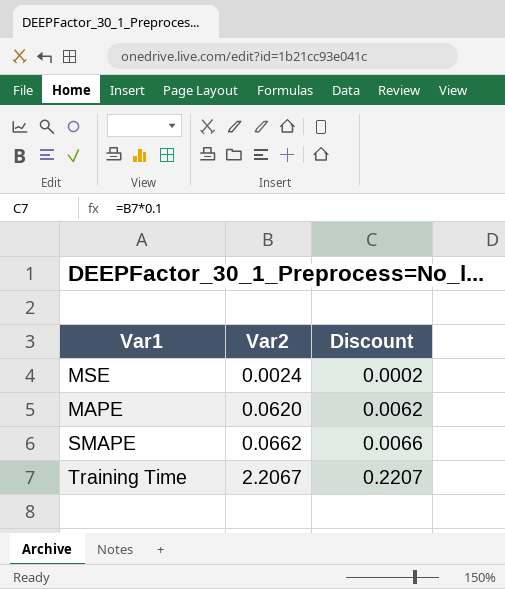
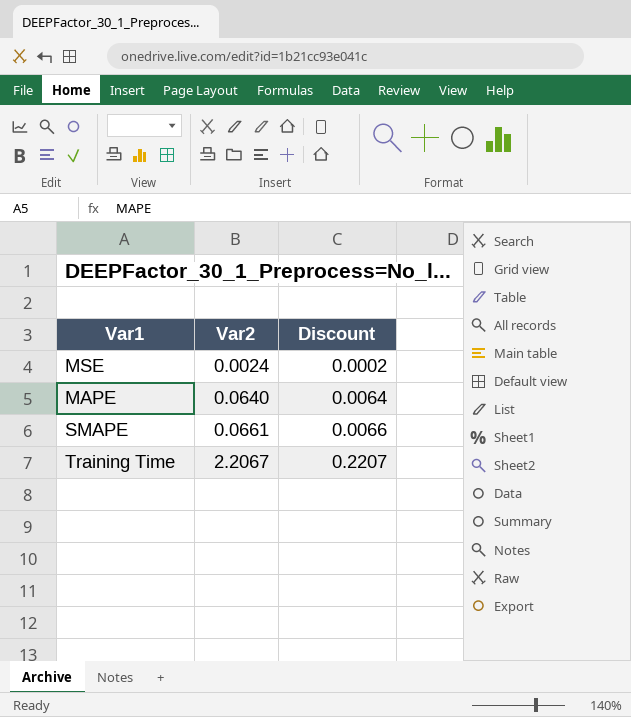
MAPE | Var2: 0.0620 -> 0.0640
MAPE | Discount: 0.0062 -> 0.0064
SMAPE | Var2: 0.0662 -> 0.0661

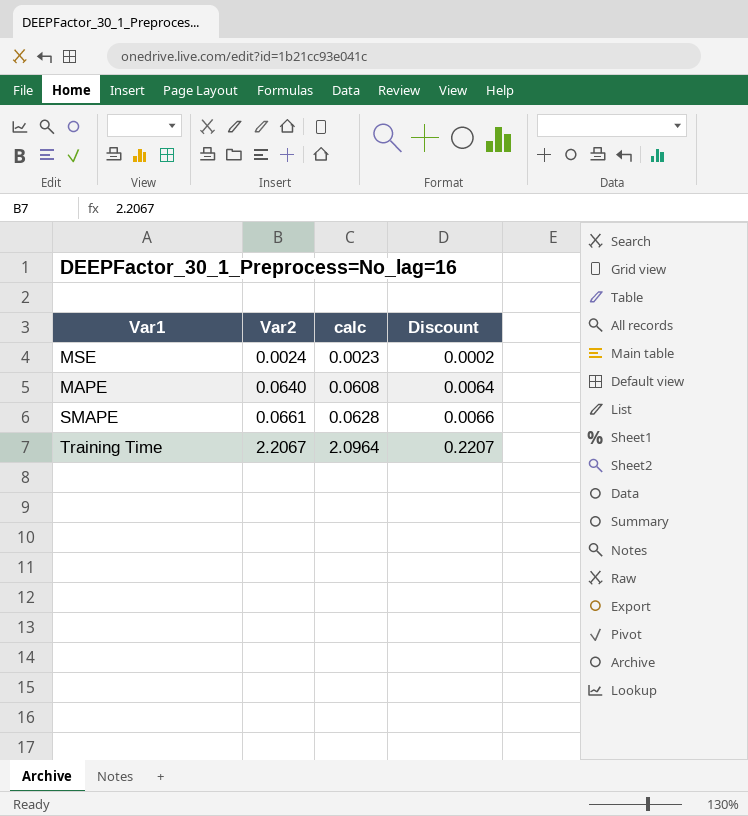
column calc | formula: none -> [Var2] * 0.95

